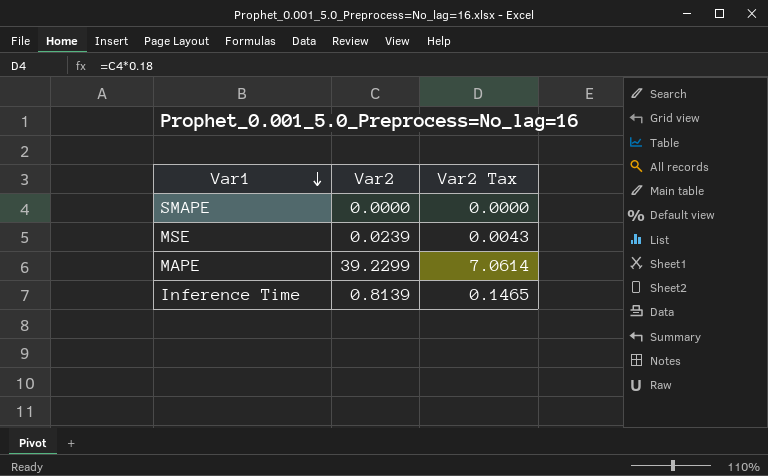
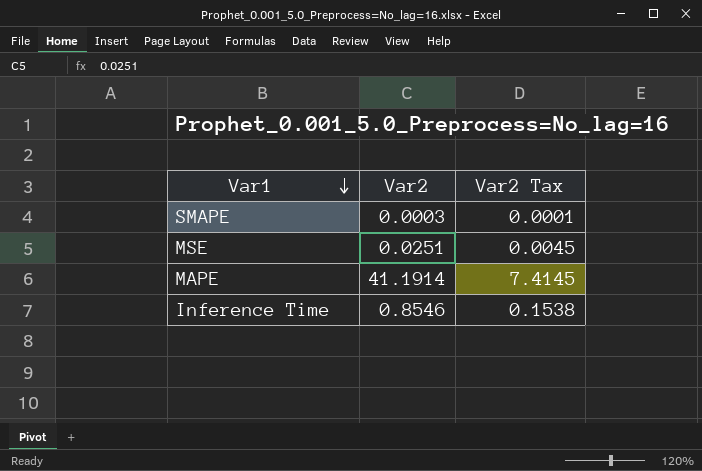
SMAPE | Var2: 0.0000 -> 0.0003
SMAPE | Var2 Tax: 0.0000 -> 0.0001
MSE | Var2: 0.0239 -> 0.0251
MSE | Var2 Tax: 0.0043 -> 0.0045
MAPE | Var2: 39.2299 -> 41.1914
MAPE | Var2 Tax: 7.0614 -> 7.4145
Inference Time | Var2: 0.8139 -> 0.8546
Inference Time | Var2 Tax: 0.1465 -> 0.1538

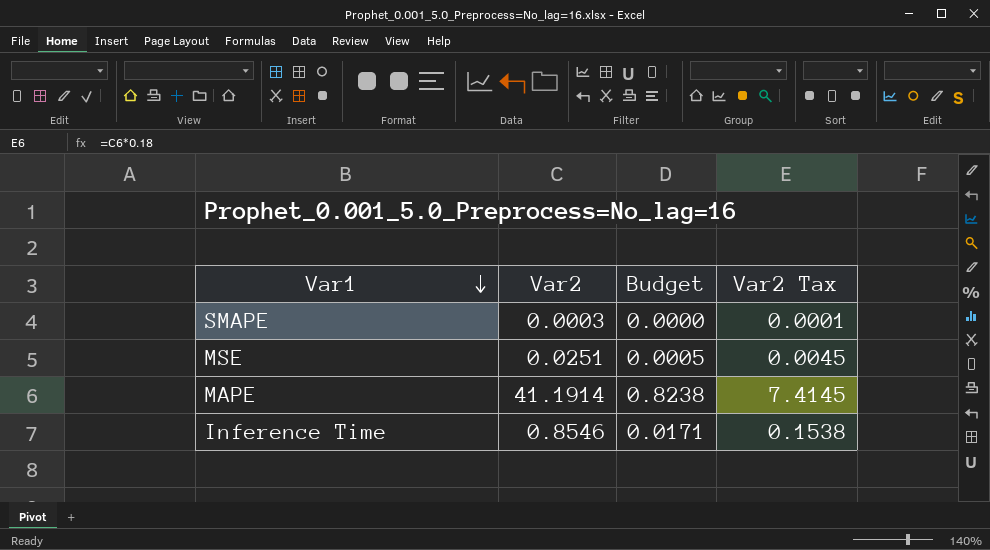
column Budget | formula: none -> [Var2] * 0.02

